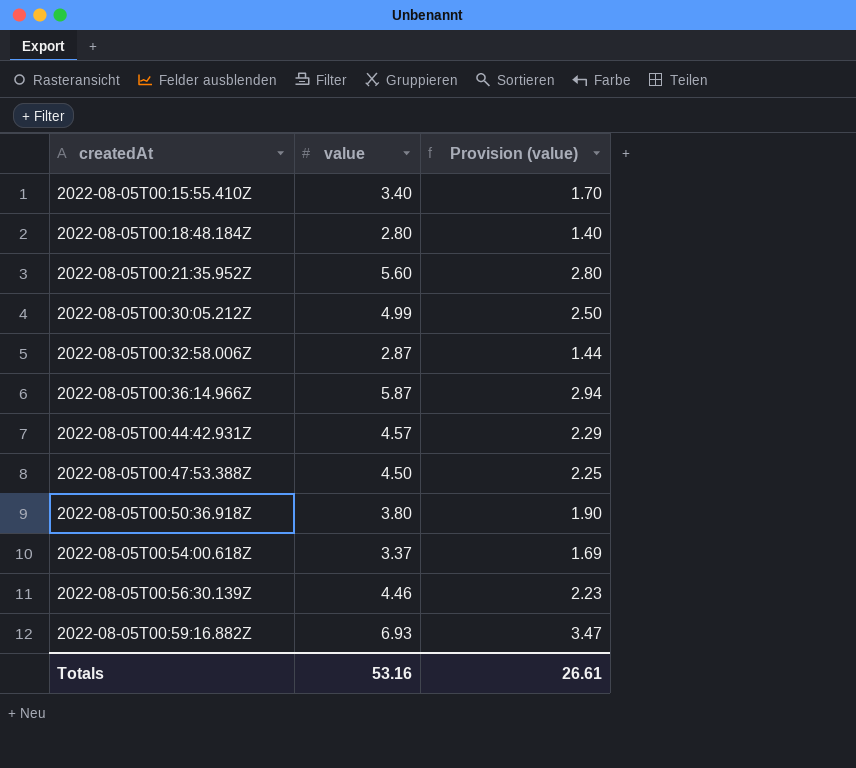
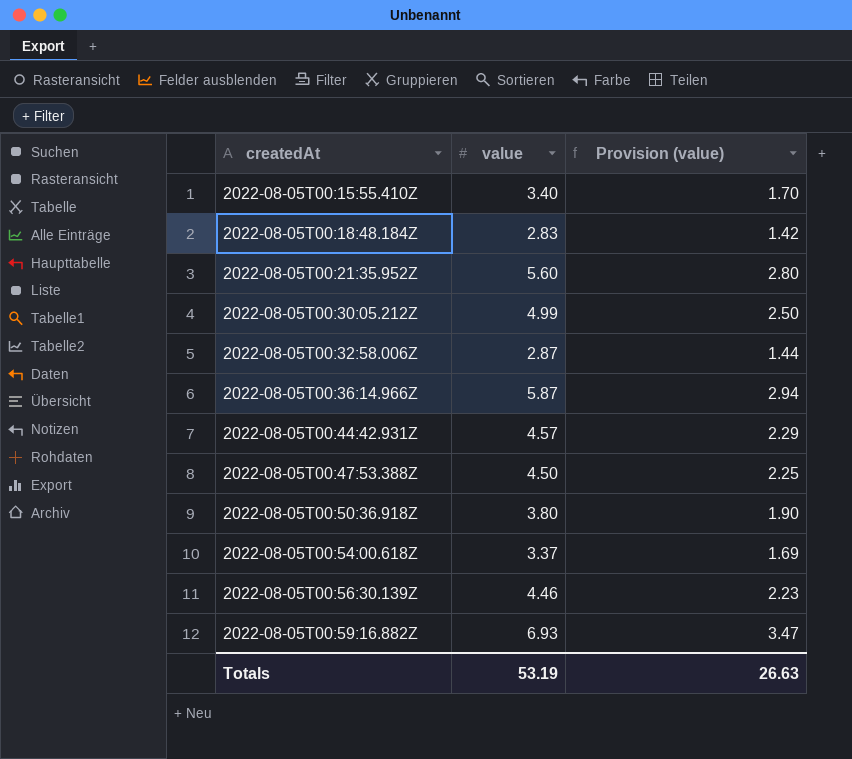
2022-08-05T00:18:48.184Z | value: 2.80 -> 2.83
2022-08-05T00:18:48.184Z | Provision (value): 1.40 -> 1.42
Totals | value: 53.16 -> 53.19
Totals | Provision (value): 26.61 -> 26.63

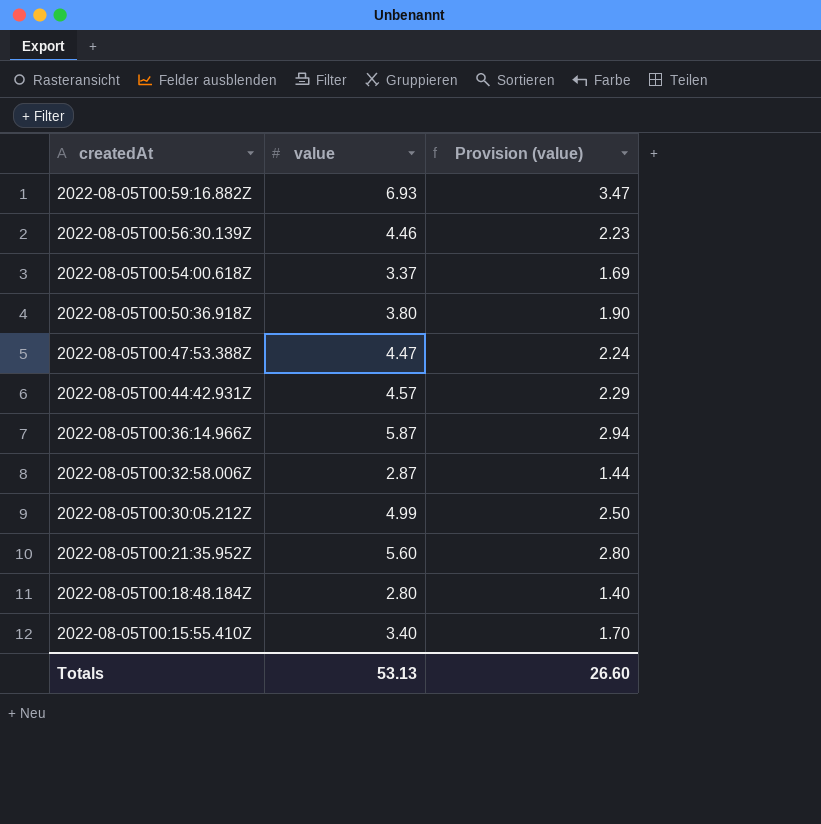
row order: createdAt ascending -> createdAt descending
2022-08-05T00:47:53.388Z | value: 4.50 -> 4.47
2022-08-05T00:47:53.388Z | Provision (value): 2.25 -> 2.24
2022-08-05T00:18:48.184Z | value: 2.83 -> 2.80
2022-08-05T00:18:48.184Z | Provision (value): 1.42 -> 1.40
Totals | value: 53.19 -> 53.13
Totals | Provision (value): 26.63 -> 26.60

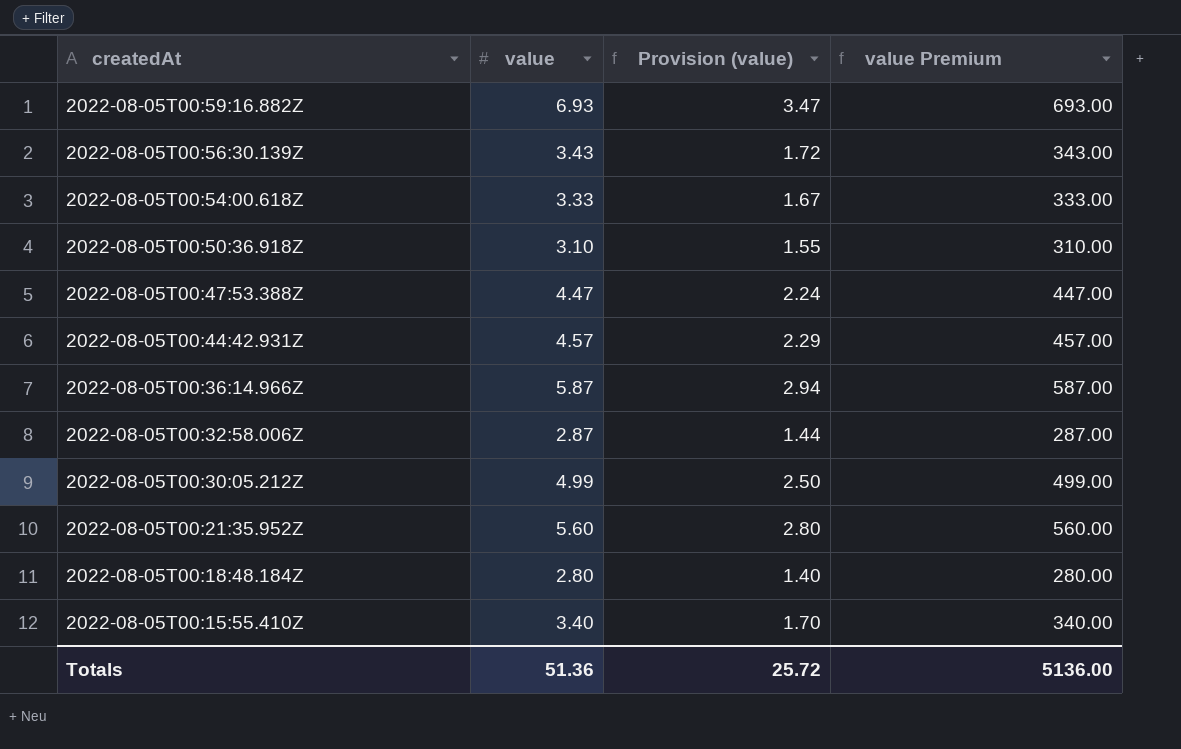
column value Premium | formula: none -> [value] * 100
2022-08-05T00:56:30.139Z | value: 4.46 -> 3.43
2022-08-05T00:56:30.139Z | Provision (value): 2.23 -> 1.72
2022-08-05T00:54:00.618Z | value: 3.37 -> 3.33
2022-08-05T00:54:00.618Z | Provision (value): 1.69 -> 1.67
2022-08-05T00:50:36.918Z | value: 3.80 -> 3.10
2022-08-05T00:50:36.918Z | Provision (value): 1.90 -> 1.55
Totals | value: 53.13 -> 51.36
Totals | Provision (value): 26.60 -> 25.72

